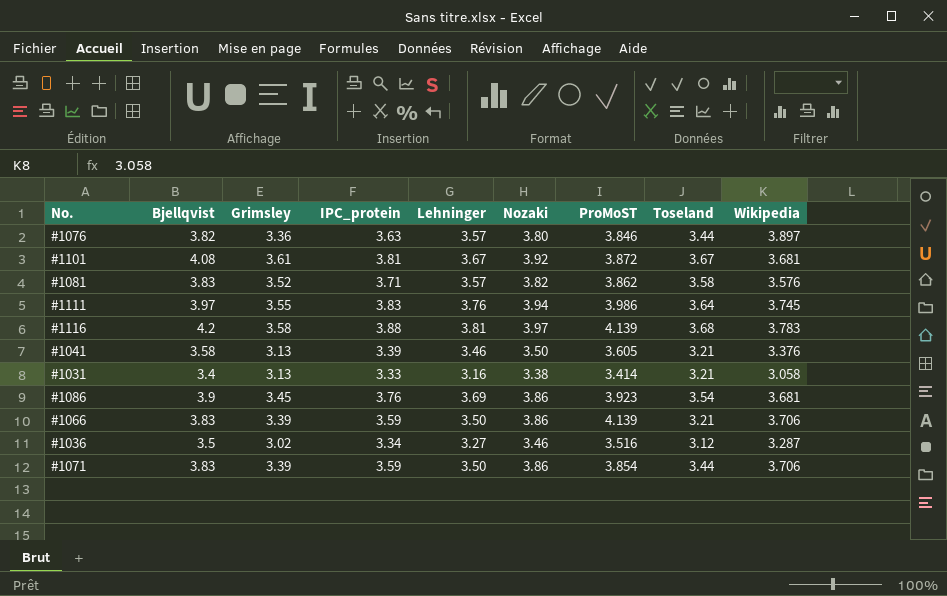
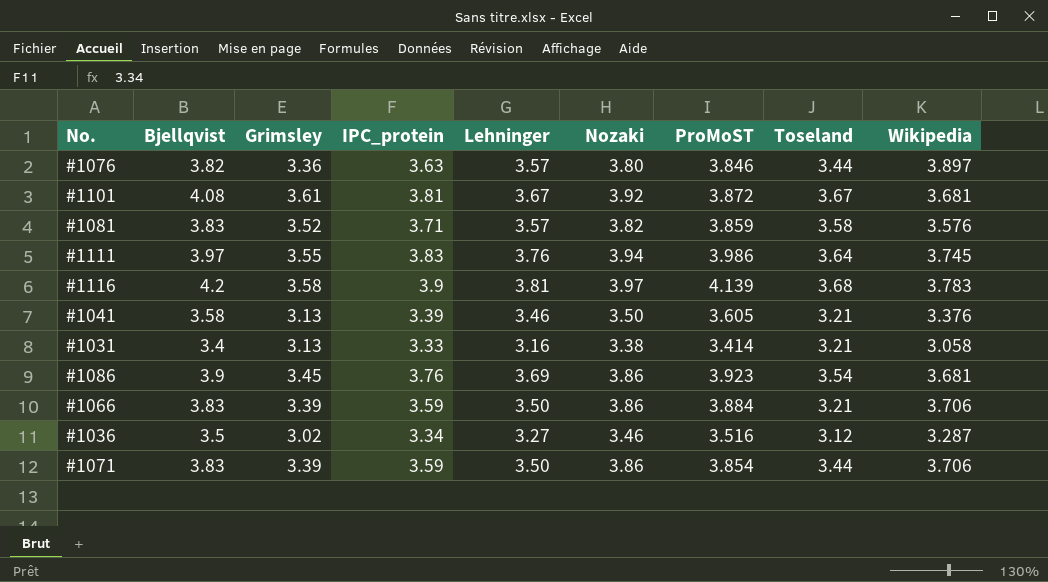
#1081 | ProMoST: 3.862 -> 3.859
#1116 | IPC_protein: 3.88 -> 3.9
#1066 | ProMoST: 4.139 -> 3.884

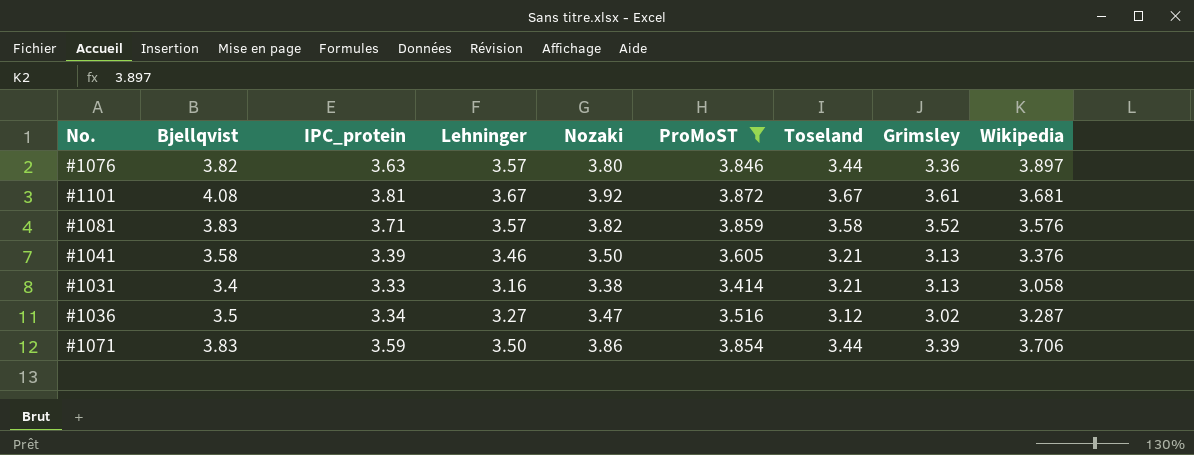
filter: none -> ProMoST <= 3.872
column Grimsley | position: 3 -> 8
#1036 | Nozaki: 3.46 -> 3.47

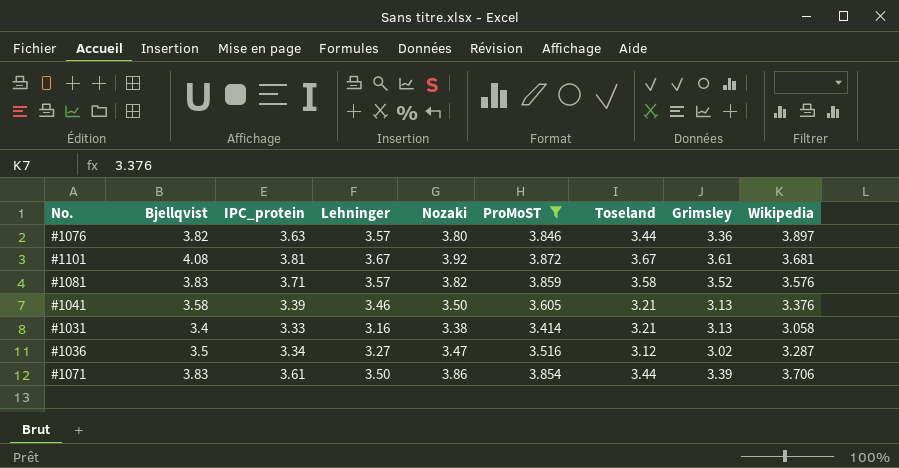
#1071 | IPC_protein: 3.59 -> 3.61

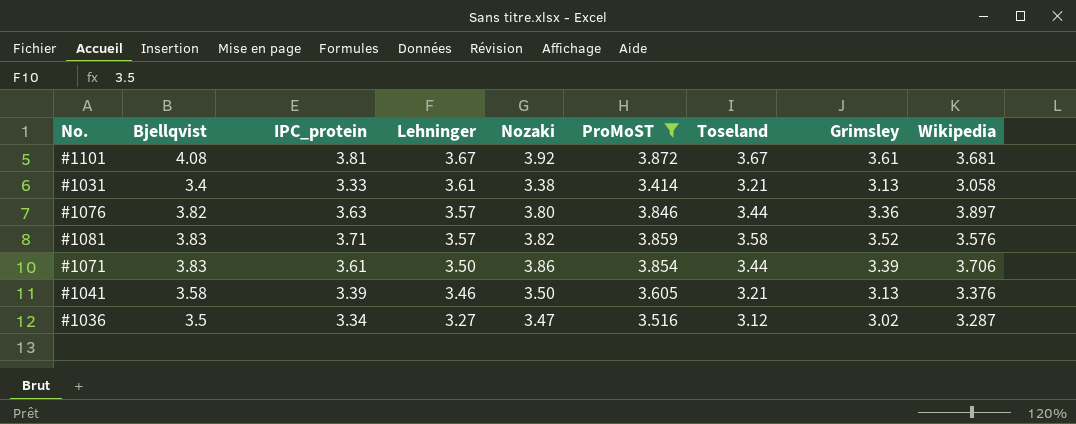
row order: none -> Lehninger descending
#1031 | Lehninger: 3.16 -> 3.61

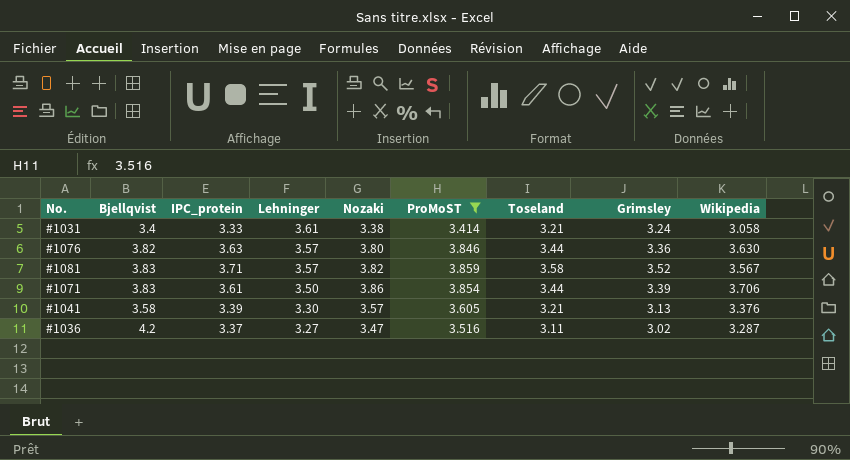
row #1101: 4.08 | 3.81 | 3.67 | 3.92 | 3.872 | 3.67 | 3.61 | 3.681 -> none
#1031 | Grimsley: 3.13 -> 3.24
#1076 | Wikipedia: 3.897 -> 3.630
#1081 | Wikipedia: 3.576 -> 3.567
#1041 | Lehninger: 3.46 -> 3.30
#1041 | Nozaki: 3.50 -> 3.57
#1036 | Bjellqvist: 3.5 -> 4.2
#1036 | IPC_protein: 3.34 -> 3.37
#1036 | Toseland: 3.12 -> 3.11

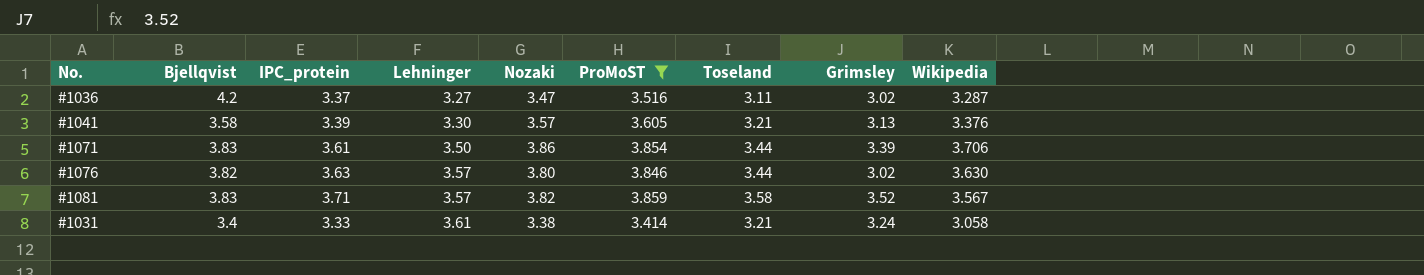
row order: Lehninger descending -> Lehninger ascending
#1076 | Grimsley: 3.36 -> 3.02

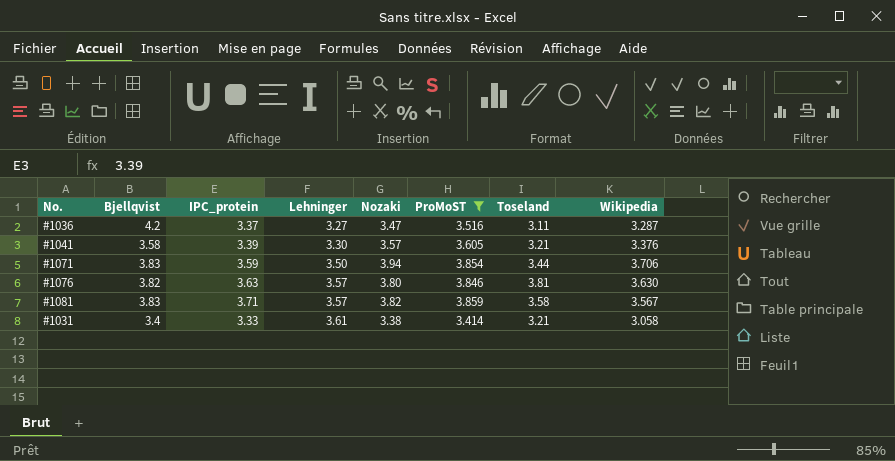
column Grimsley | position: 8 -> none
#1071 | IPC_protein: 3.61 -> 3.59
#1071 | Nozaki: 3.86 -> 3.94
#1076 | Toseland: 3.44 -> 3.81

